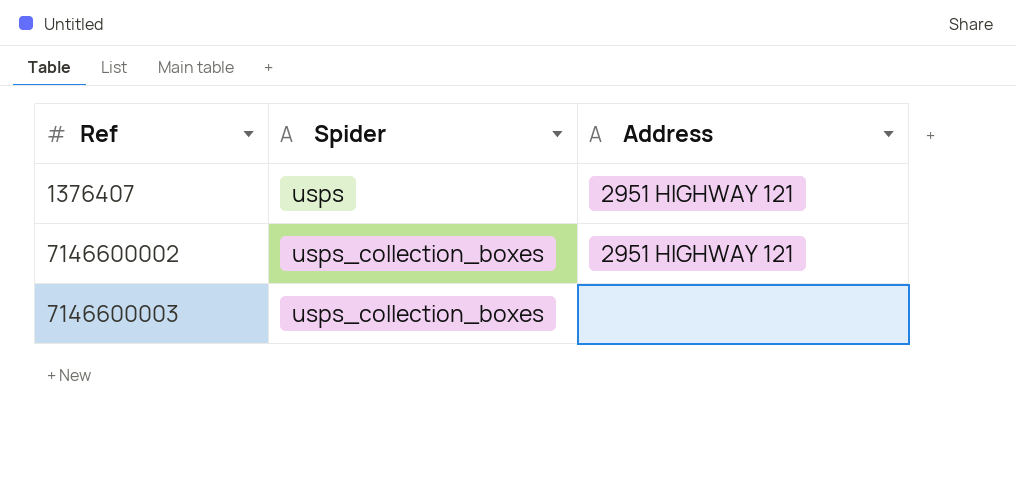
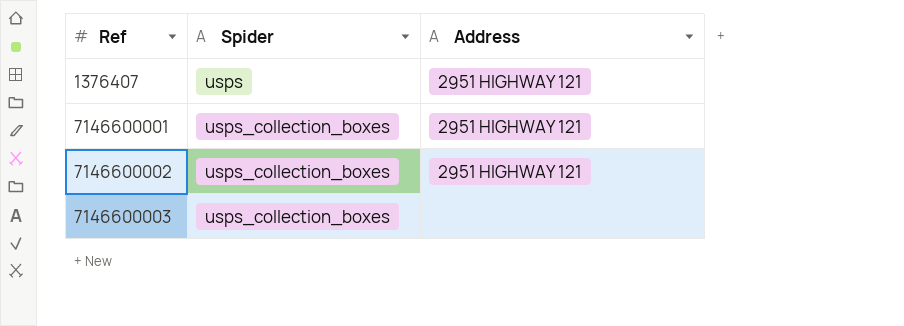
row 7146600001: none -> usps_collection_boxes | 2951 HIGHWAY 121

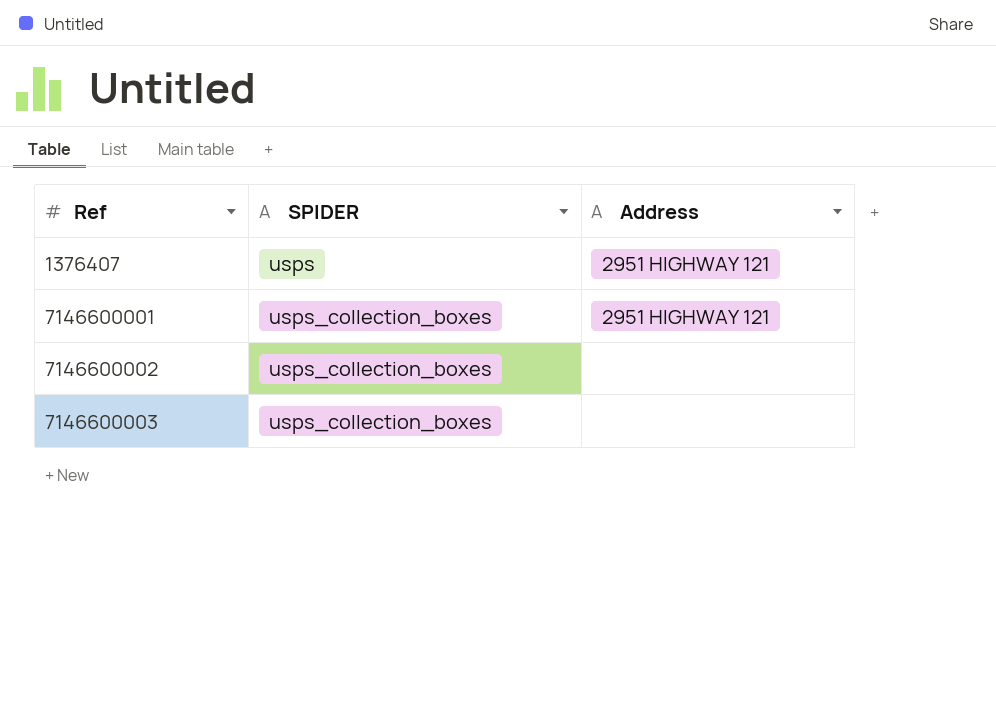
column name: Spider -> SPIDER
7146600002 | Address: 2951 HIGHWAY 121 -> none

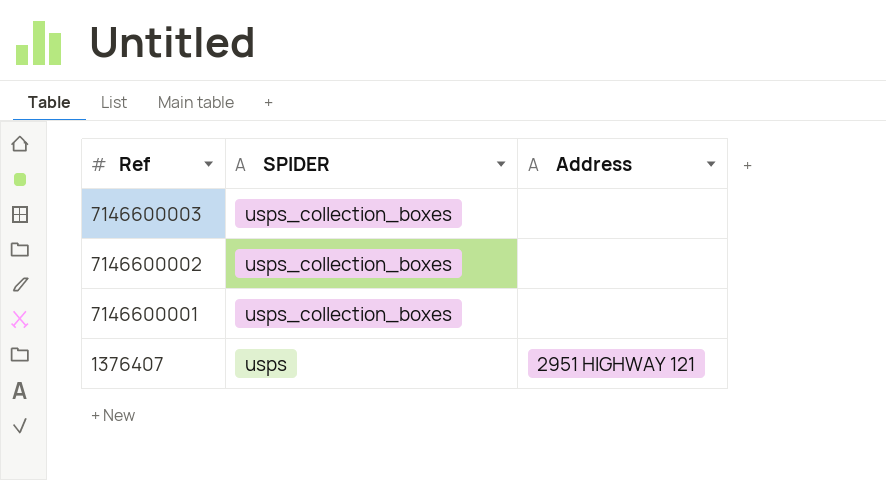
row order: Ref ascending -> Ref descending
7146600001 | Address: 2951 HIGHWAY 121 -> none

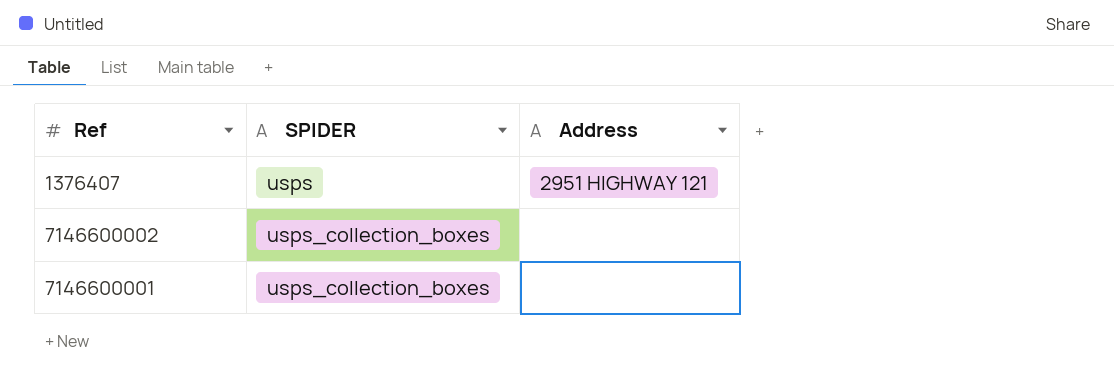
row order: Ref descending -> SPIDER ascending
row 7146600003: usps_collection_boxes | none -> none

